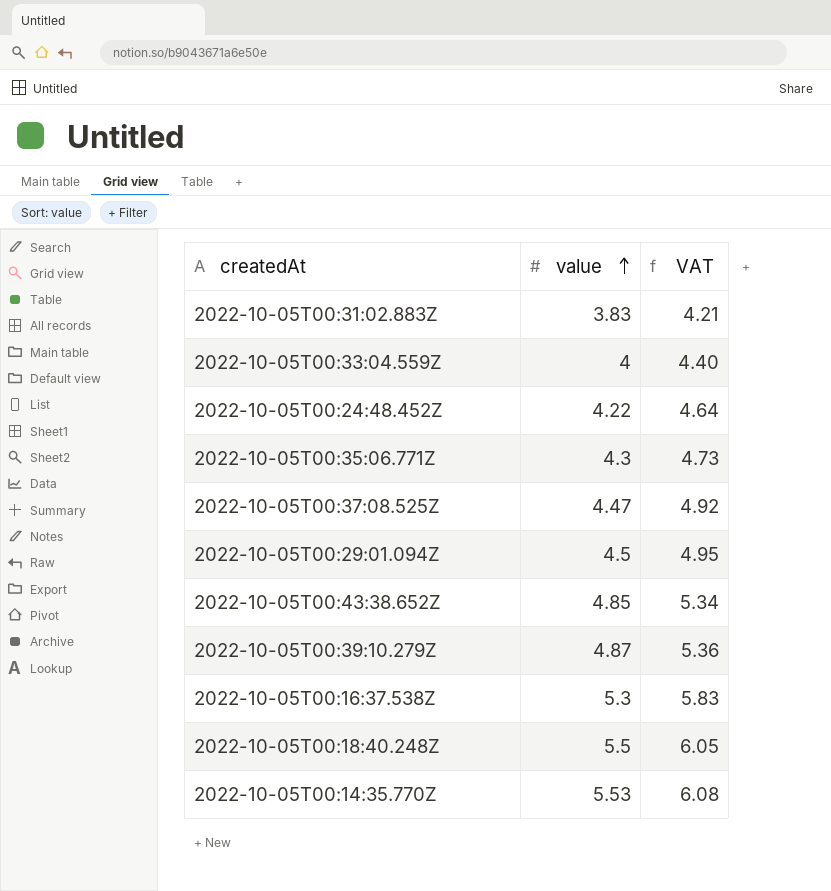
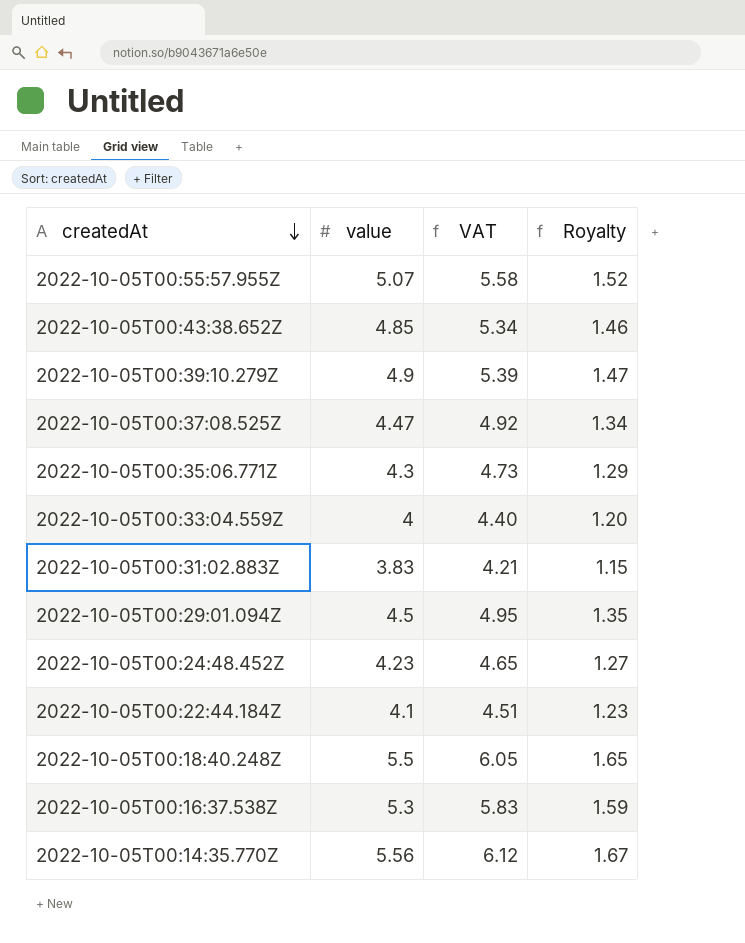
row order: value ascending -> createdAt descending
column Royalty | formula: none -> [value] * 0.3
row 2022-10-05T00:55:57.955Z: none -> 5.07 | 5.58 | 1.52
2022-10-05T00:39:10.279Z | value: 4.87 -> 4.9
2022-10-05T00:39:10.279Z | VAT: 5.36 -> 5.39
2022-10-05T00:24:48.452Z | value: 4.22 -> 4.23
2022-10-05T00:24:48.452Z | VAT: 4.64 -> 4.65
row 2022-10-05T00:22:44.184Z: none -> 4.1 | 4.51 | 1.23
2022-10-05T00:14:35.770Z | value: 5.53 -> 5.56
2022-10-05T00:14:35.770Z | VAT: 6.08 -> 6.12

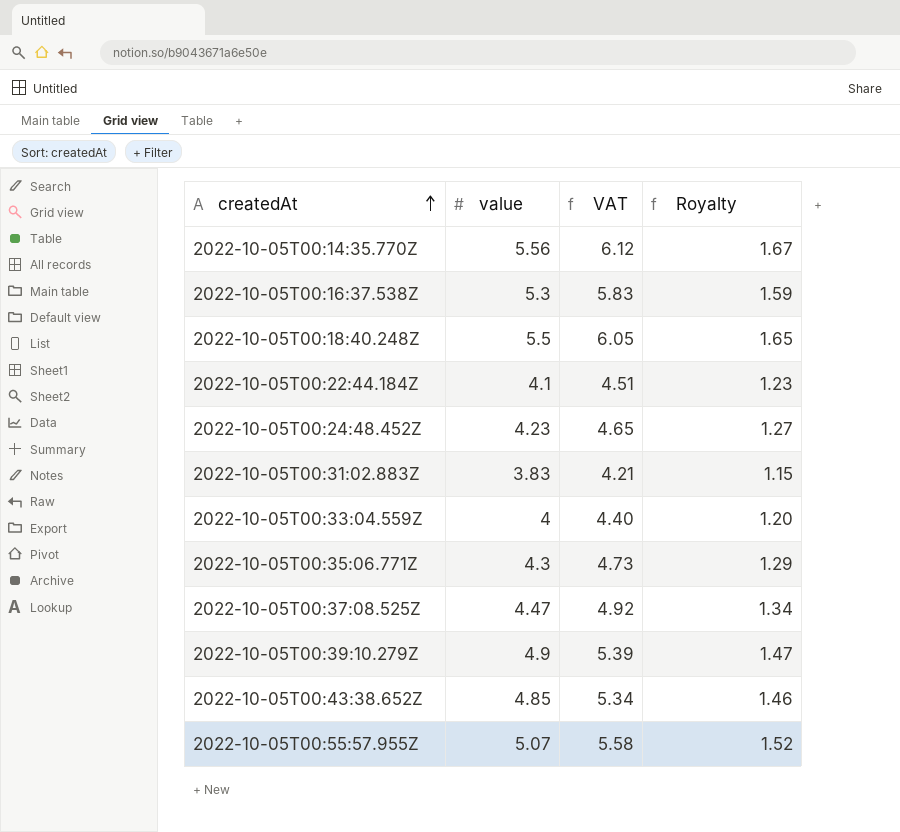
row order: createdAt descending -> createdAt ascending
row 2022-10-05T00:29:01.094Z: 4.5 | 4.95 | 1.35 -> none

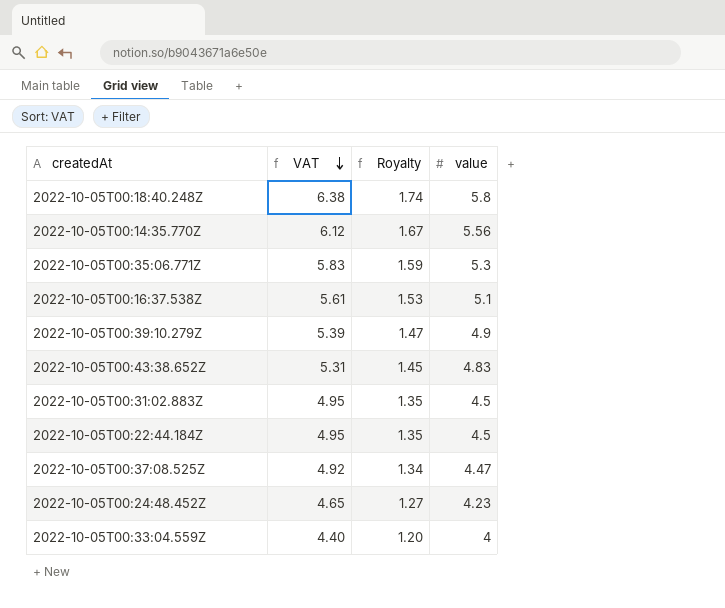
row order: createdAt ascending -> VAT descending
column value | position: 2 -> 4
row 2022-10-05T00:55:57.955Z: 5.07 | 5.58 | 1.52 -> none
2022-10-05T00:18:40.248Z | VAT: 6.05 -> 6.38
2022-10-05T00:18:40.248Z | Royalty: 1.65 -> 1.74
2022-10-05T00:18:40.248Z | value: 5.5 -> 5.8
2022-10-05T00:35:06.771Z | VAT: 4.73 -> 5.83
2022-10-05T00:35:06.771Z | Royalty: 1.29 -> 1.59
2022-10-05T00:35:06.771Z | value: 4.3 -> 5.3
2022-10-05T00:16:37.538Z | VAT: 5.83 -> 5.61
2022-10-05T00:16:37.538Z | Royalty: 1.59 -> 1.53
2022-10-05T00:16:37.538Z | value: 5.3 -> 5.1
2022-10-05T00:43:38.652Z | VAT: 5.34 -> 5.31
2022-10-05T00:43:38.652Z | Royalty: 1.46 -> 1.45
2022-10-05T00:43:38.652Z | value: 4.85 -> 4.83
2022-10-05T00:31:02.883Z | VAT: 4.21 -> 4.95
2022-10-05T00:31:02.883Z | Royalty: 1.15 -> 1.35
2022-10-05T00:31:02.883Z | value: 3.83 -> 4.5
2022-10-05T00:22:44.184Z | VAT: 4.51 -> 4.95
2022-10-05T00:22:44.184Z | Royalty: 1.23 -> 1.35
2022-10-05T00:22:44.184Z | value: 4.1 -> 4.5

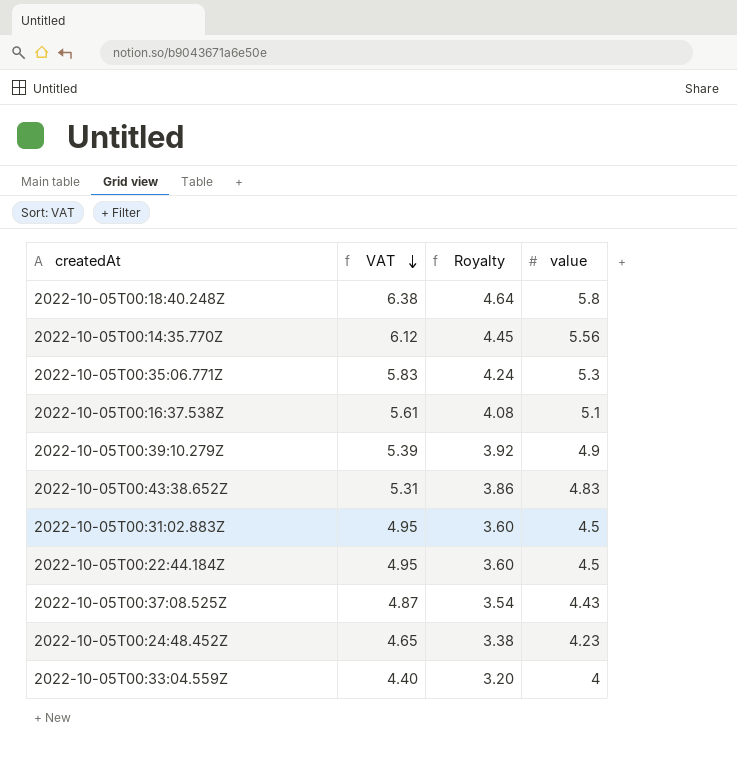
column Royalty | formula: [value] * 0.3 -> [value] * 0.8
2022-10-05T00:37:08.525Z | VAT: 4.92 -> 4.87
2022-10-05T00:37:08.525Z | value: 4.47 -> 4.43

